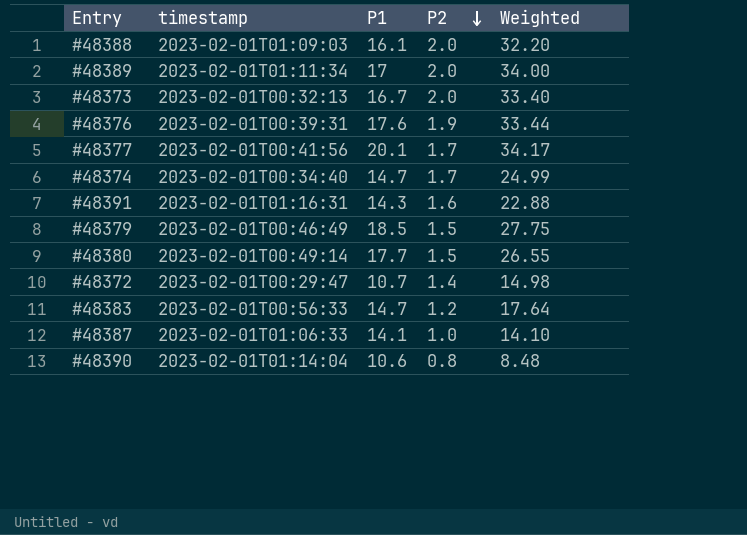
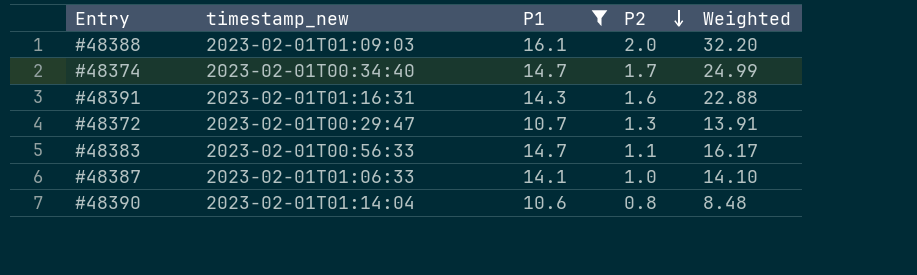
filter: none -> P1 <= 16.1
column name: timestamp -> timestamp_new
#48372 | P2: 1.4 -> 1.3
#48372 | Weighted: 14.98 -> 13.91
#48383 | P2: 1.2 -> 1.1
#48383 | Weighted: 17.64 -> 16.17

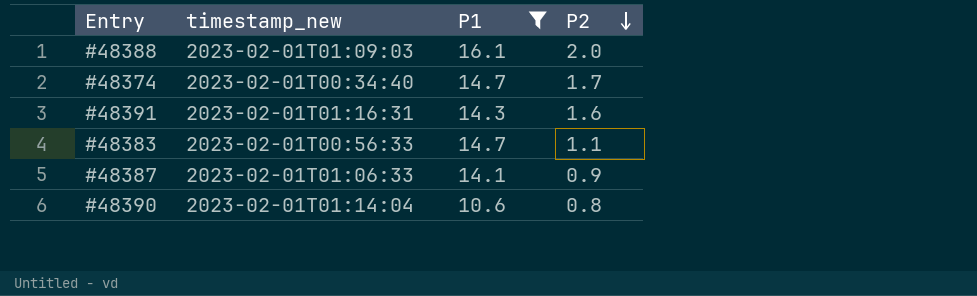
column Weighted | formula: [P1] * [P2] -> none
row #48372: 2023-02-01T00:29:47 | 10.7 | 1.3 | 13.91 -> none
#48387 | P2: 1.0 -> 0.9

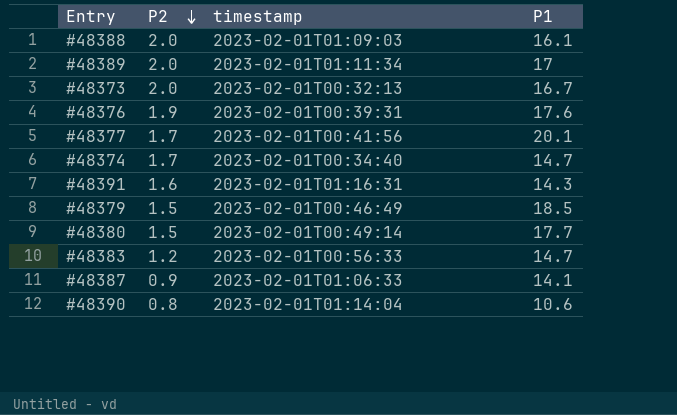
filter: P1 <= 16.1 -> none
column P2 | position: 4 -> 2
column name: timestamp_new -> timestamp
#48383 | P2: 1.1 -> 1.2

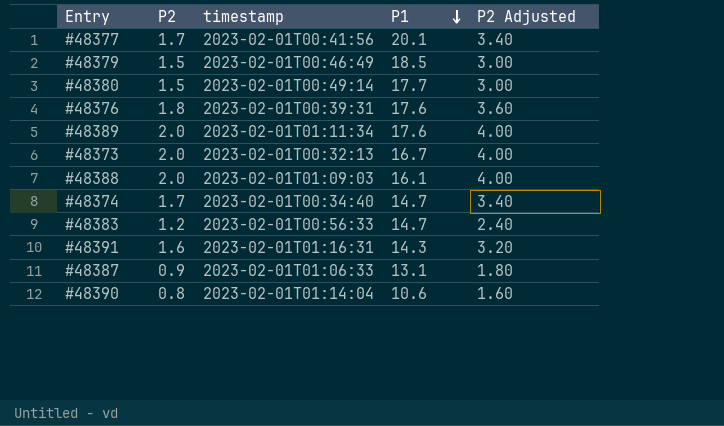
row order: P2 descending -> P1 descending
column P2 Adjusted | formula: none -> [P2] * 2
#48376 | P2: 1.9 -> 1.8
#48389 | P1: 17 -> 17.6
#48387 | P1: 14.1 -> 13.1

